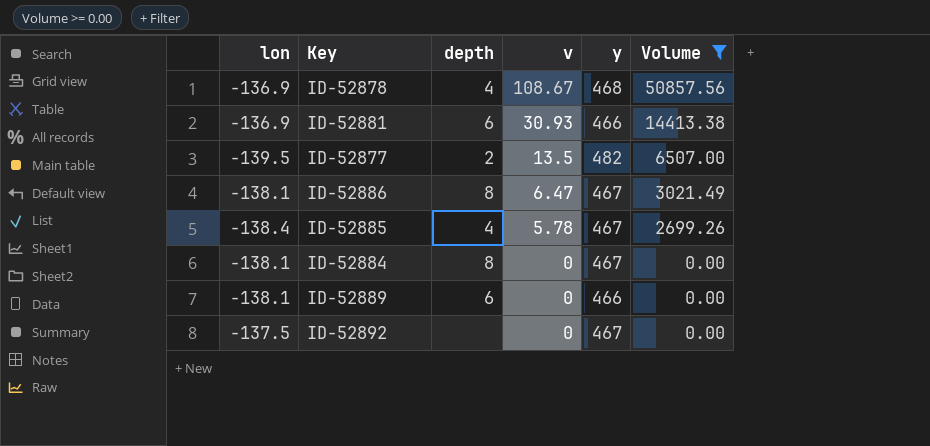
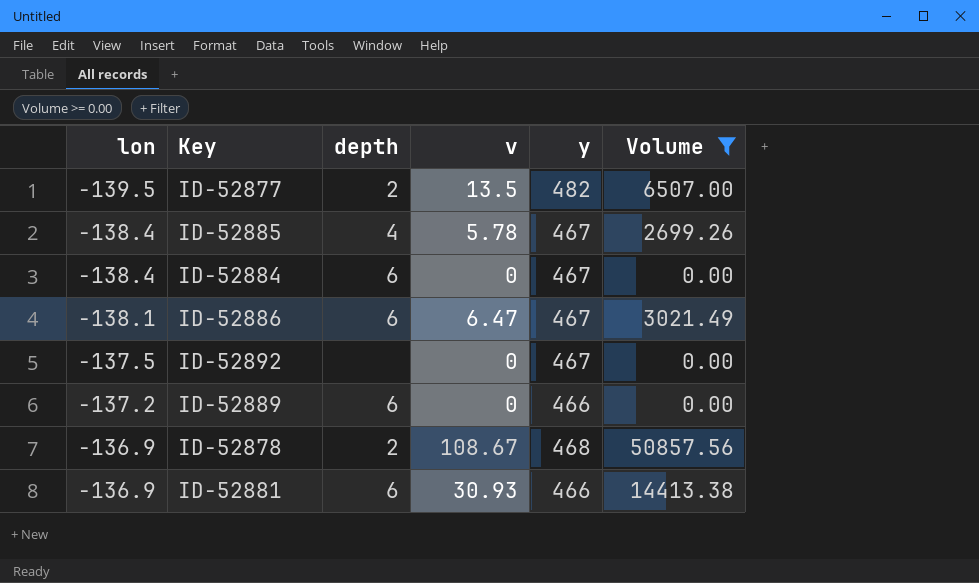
row order: v descending -> lon ascending
ID-52884 | lon: -138.1 -> -138.4
ID-52884 | depth: 8 -> 6
ID-52886 | depth: 8 -> 6
ID-52889 | lon: -138.1 -> -137.2
ID-52878 | depth: 4 -> 2

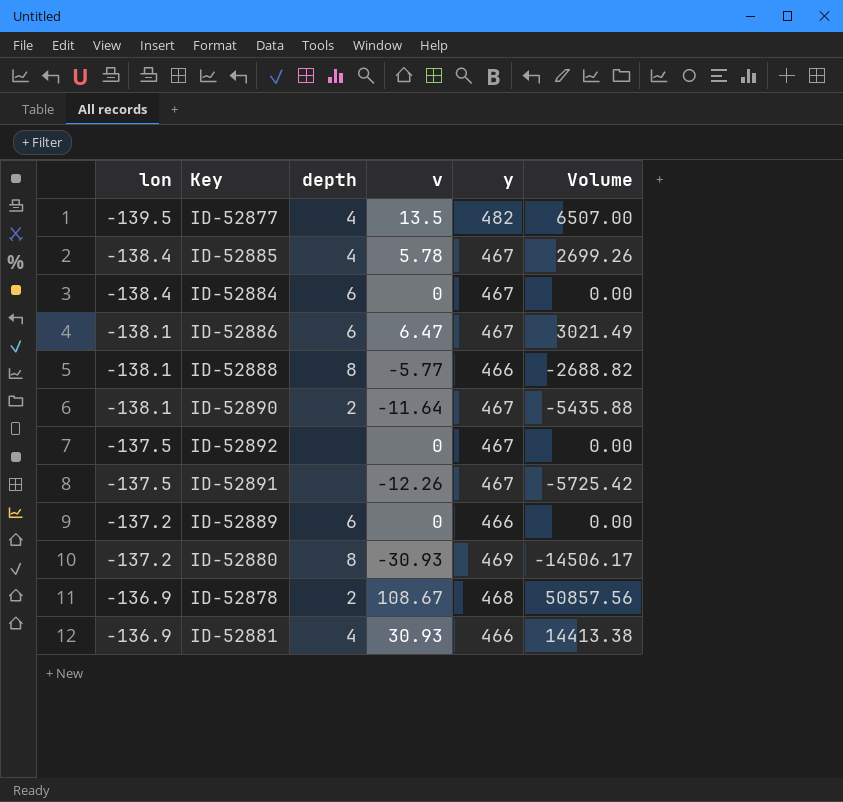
filter: Volume >= 0.00 -> none
ID-52877 | depth: 2 -> 4
ID-52881 | depth: 6 -> 4

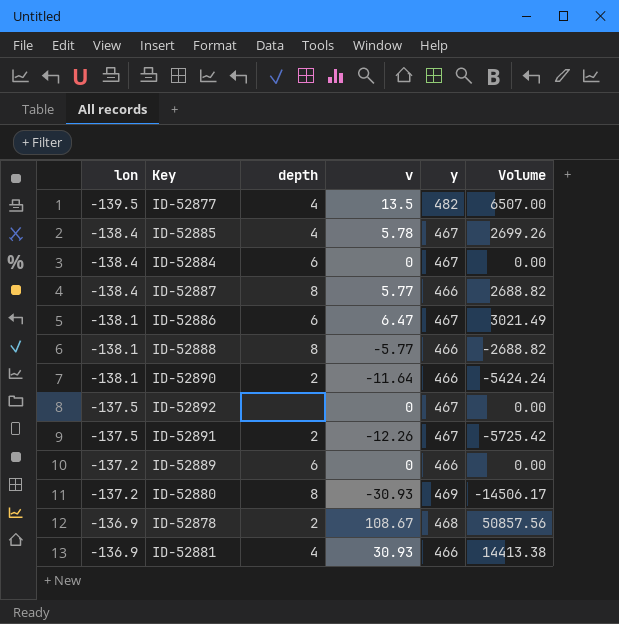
row ID-52887: none -> -138.4 | 8 | 5.77 | 466 | 2688.82
ID-52890 | y: 467 -> 466
ID-52890 | Volume: -5435.88 -> -5424.24
ID-52891 | depth: none -> 2

